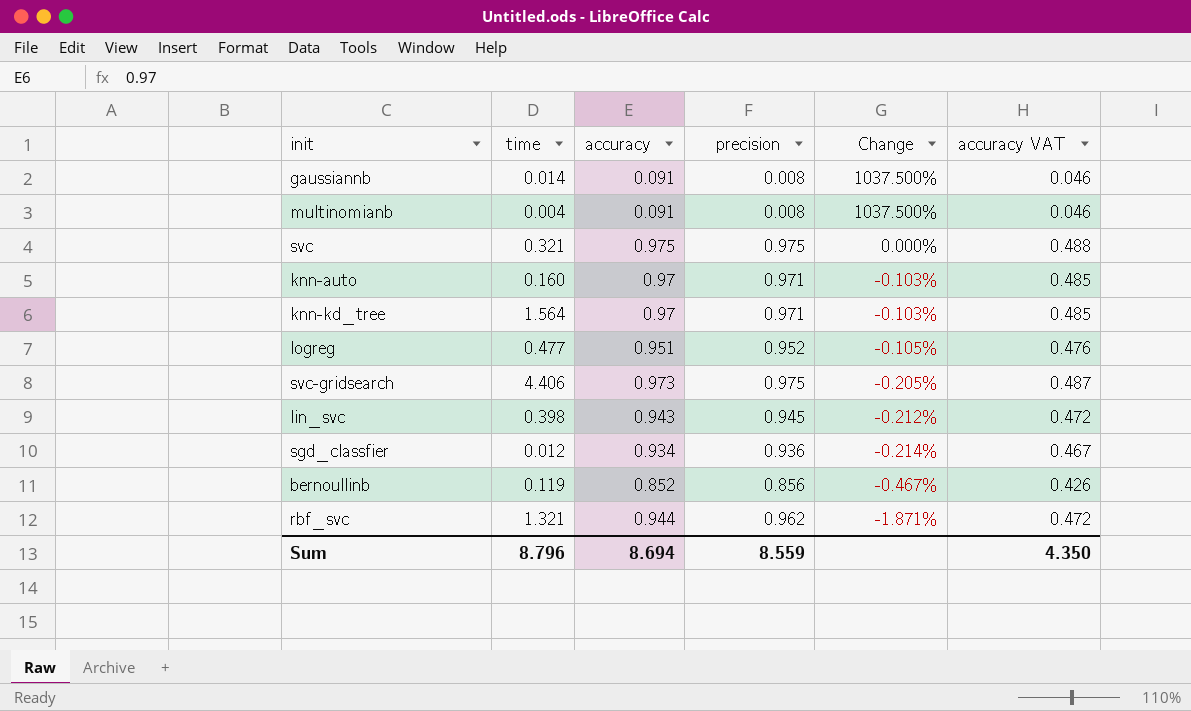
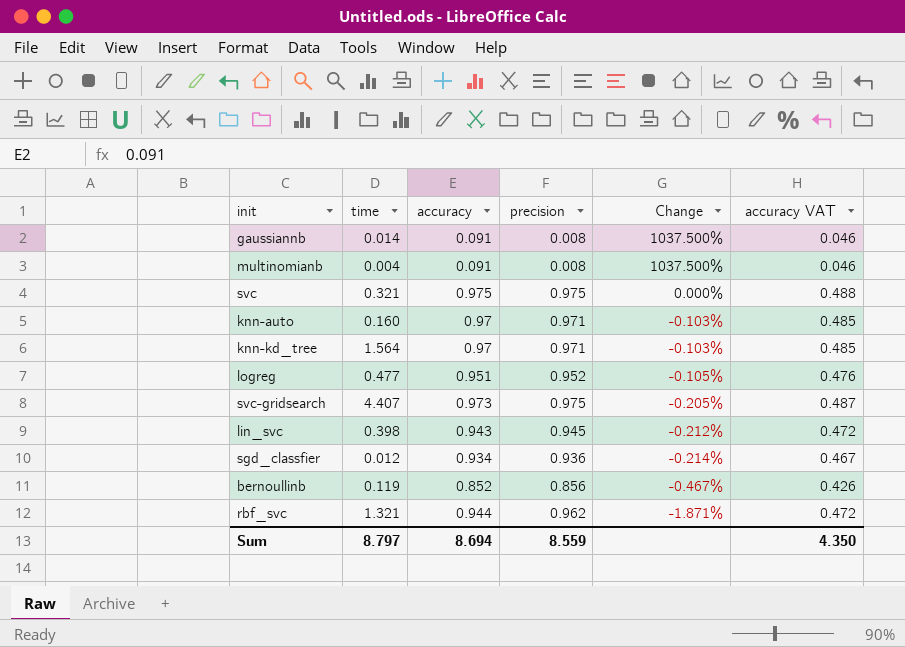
svc-gridsearch | time: 4.406 -> 4.407
Sum | time: 8.796 -> 8.797

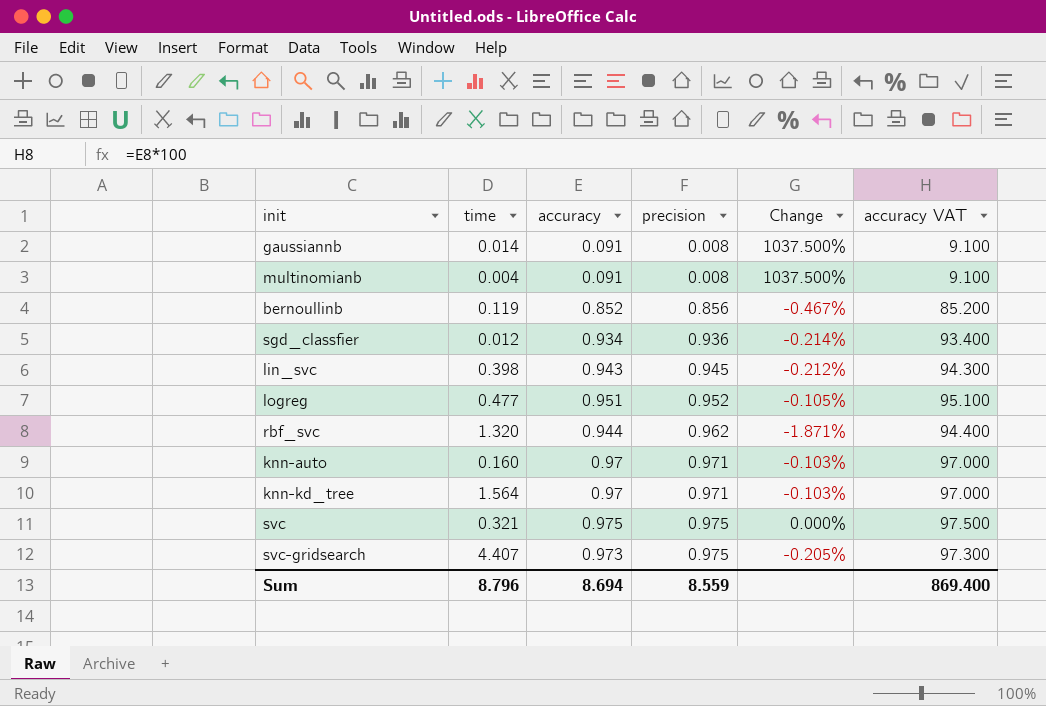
row order: Change descending -> precision ascending
column accuracy VAT | formula: [accuracy] * 0.5 -> [accuracy] * 100
rbf_svc | time: 1.321 -> 1.320
Sum | time: 8.797 -> 8.796
Sum | accuracy VAT: 4.350 -> 869.400

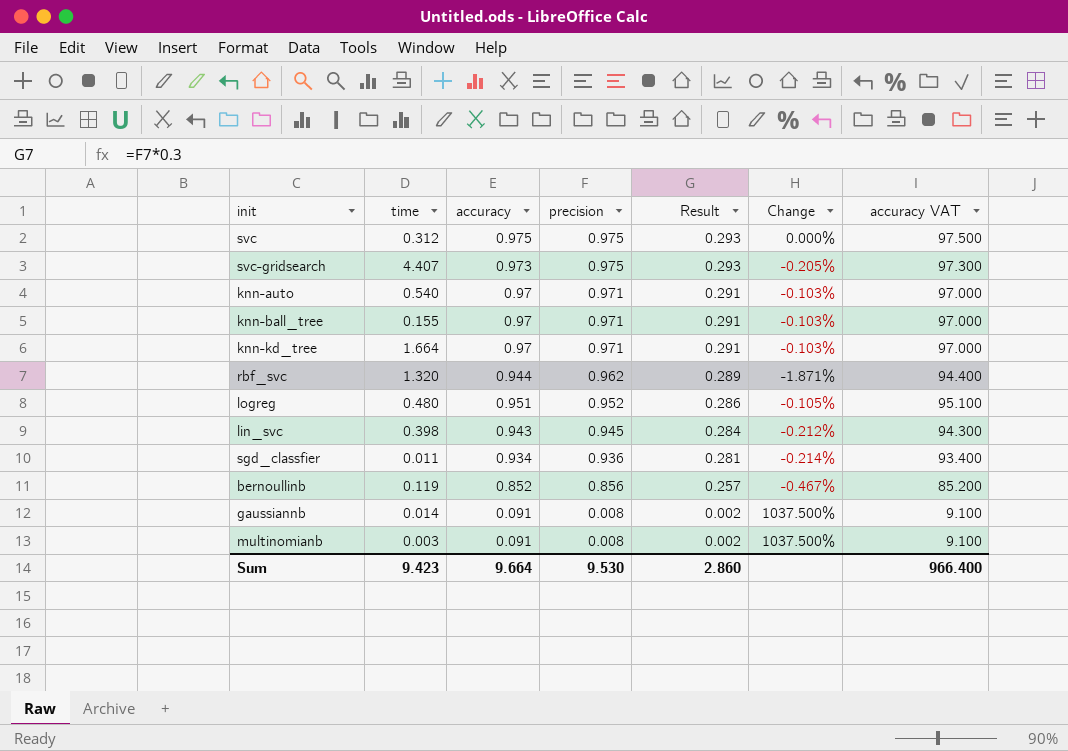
row order: precision ascending -> precision descending
column Result | formula: none -> [precision] * 0.3
svc | time: 0.321 -> 0.312
knn-auto | time: 0.160 -> 0.540
row knn-ball_tree: none -> 0.155 | 0.97 | 0.971 | 0.291 | -0.103% | 97.000
knn-kd_tree | time: 1.564 -> 1.664
logreg | time: 0.477 -> 0.480
sgd_classfier | time: 0.012 -> 0.011
multinomianb | time: 0.004 -> 0.003
Sum | time: 8.796 -> 9.423
Sum | accuracy: 8.694 -> 9.664
Sum | precision: 8.559 -> 9.530
Sum | accuracy VAT: 869.400 -> 966.400

